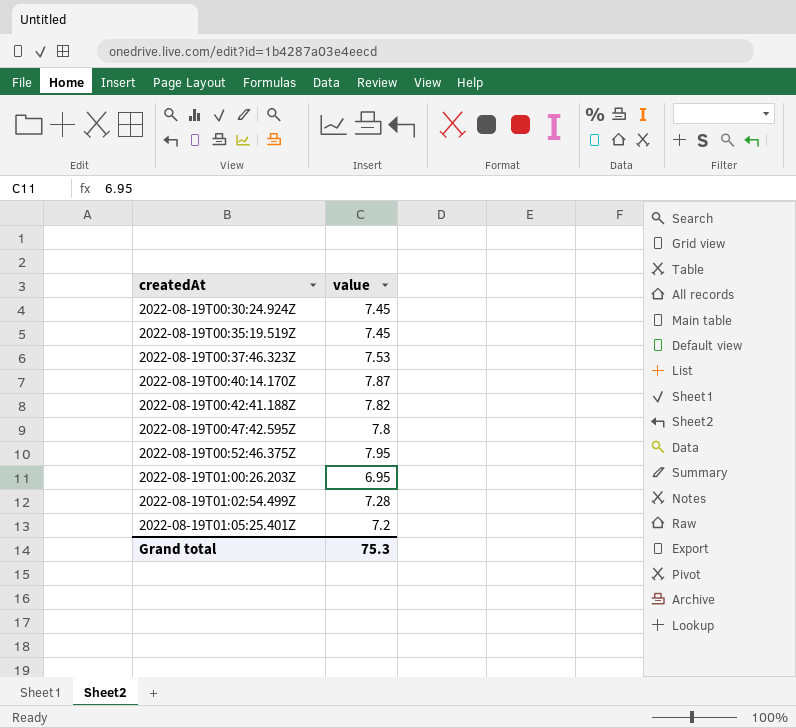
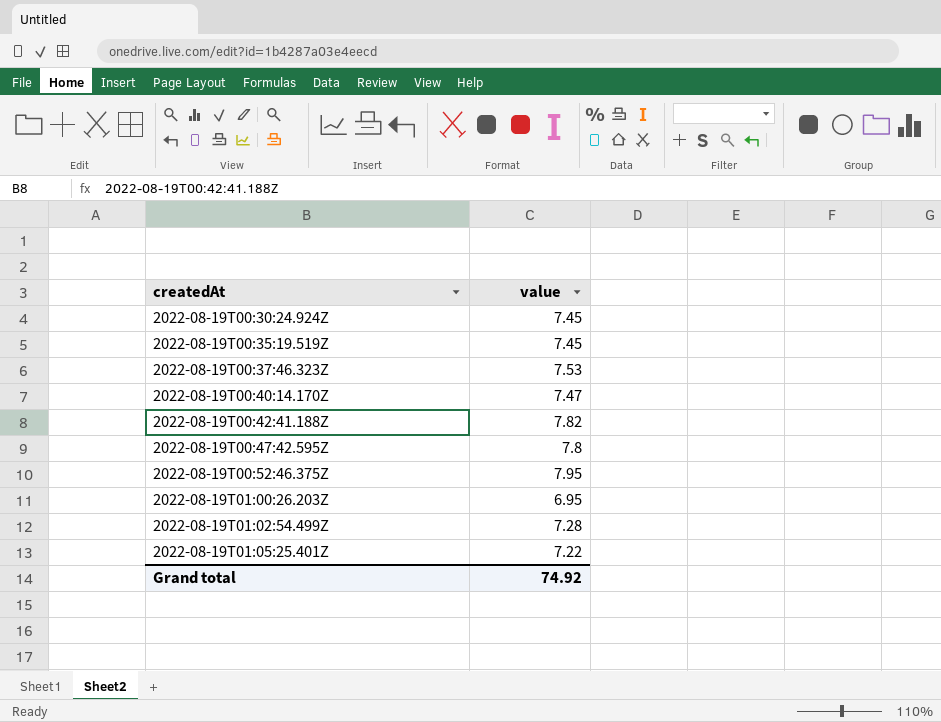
2022-08-19T00:40:14.170Z | value: 7.87 -> 7.47
2022-08-19T01:05:25.401Z | value: 7.2 -> 7.22
Grand total | value: 75.3 -> 74.92

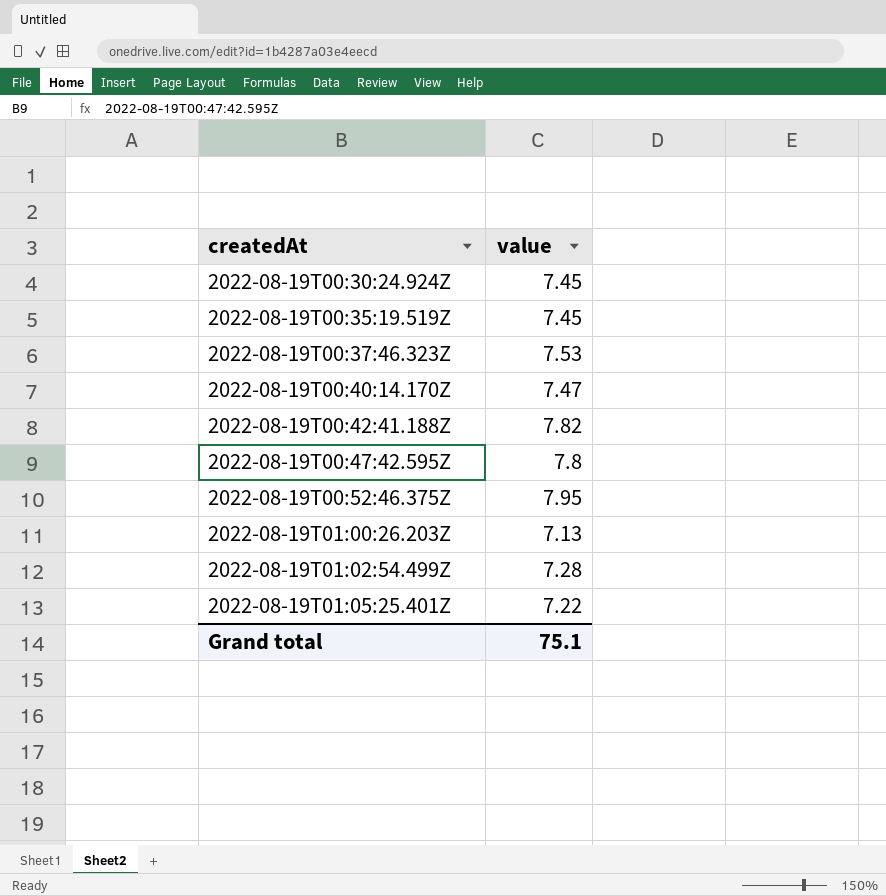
2022-08-19T01:00:26.203Z | value: 6.95 -> 7.13
Grand total | value: 74.92 -> 75.1

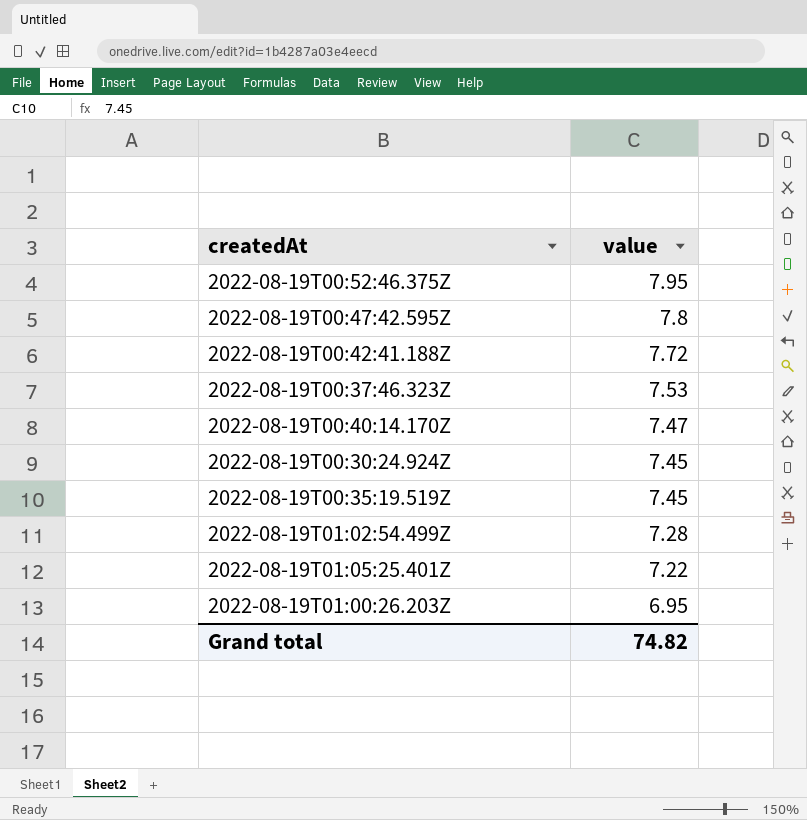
row order: createdAt ascending -> value descending
2022-08-19T00:42:41.188Z | value: 7.82 -> 7.72
2022-08-19T01:00:26.203Z | value: 7.13 -> 6.95
Grand total | value: 75.1 -> 74.82

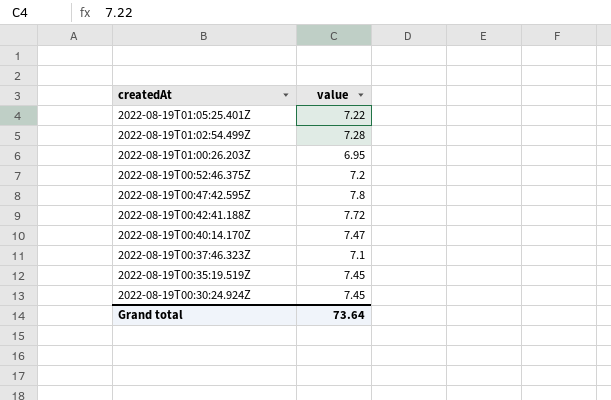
row order: value descending -> createdAt descending
2022-08-19T00:52:46.375Z | value: 7.95 -> 7.2
2022-08-19T00:37:46.323Z | value: 7.53 -> 7.1
Grand total | value: 74.82 -> 73.64

